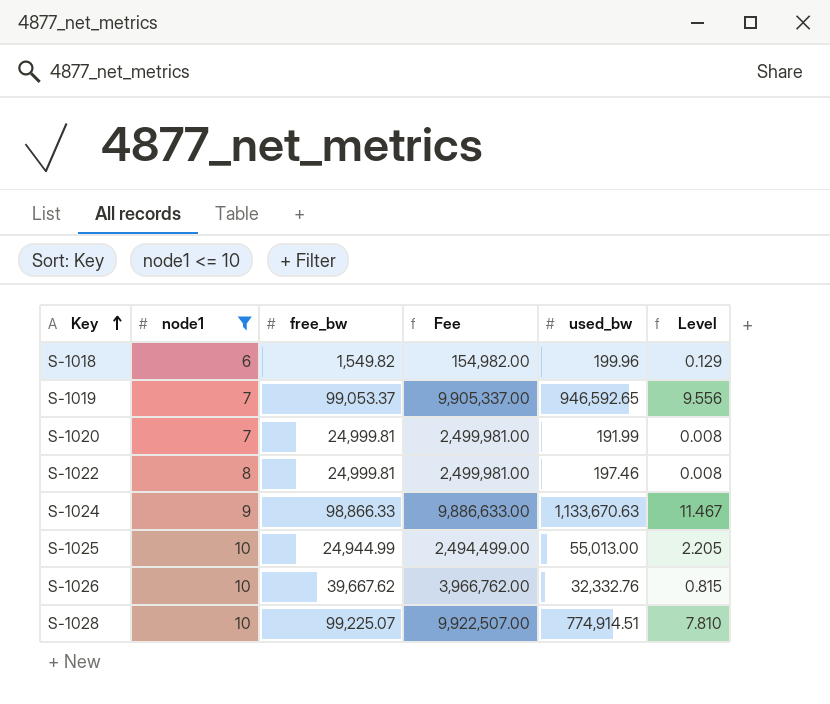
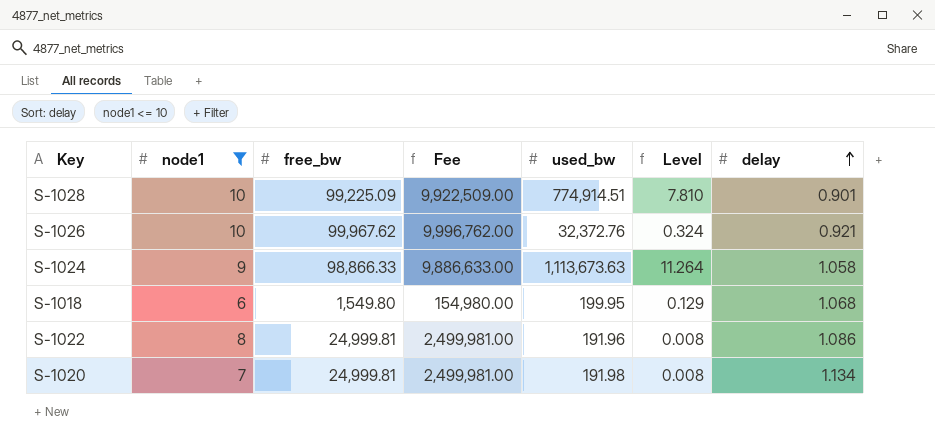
row order: Key ascending -> delay ascending
column delay | position: none -> 7
row S-1019: 7 | 99,053.37 | 9,905,337.00 | 946,592.65 | 9.556 -> none
row S-1025: 10 | 24,944.99 | 2,494,499.00 | 55,013.00 | 2.205 -> none
S-1028 | free_bw: 99,225.07 -> 99,225.09
S-1028 | Fee: 9,922,507.00 -> 9,922,509.00
S-1026 | free_bw: 39,667.62 -> 99,967.62
S-1026 | Fee: 3,966,762.00 -> 9,996,762.00
S-1026 | used_bw: 32,332.76 -> 32,372.76
S-1026 | Level: 0.815 -> 0.324
S-1024 | used_bw: 1,133,670.63 -> 1,113,673.63
S-1024 | Level: 11.467 -> 11.264
S-1018 | free_bw: 1,549.82 -> 1,549.80
S-1018 | Fee: 154,982.00 -> 154,980.00
S-1018 | used_bw: 199.96 -> 199.95
S-1022 | used_bw: 197.46 -> 191.96
S-1020 | used_bw: 191.99 -> 191.98

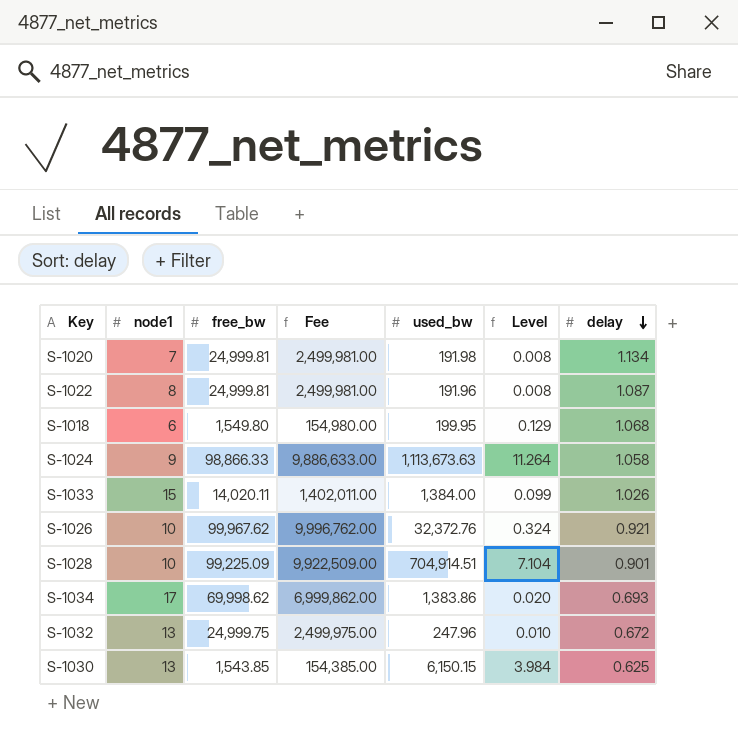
filter: node1 <= 10 -> none
row order: delay ascending -> delay descending
S-1022 | delay: 1.086 -> 1.087
S-1028 | used_bw: 774,914.51 -> 704,914.51
S-1028 | Level: 7.810 -> 7.104

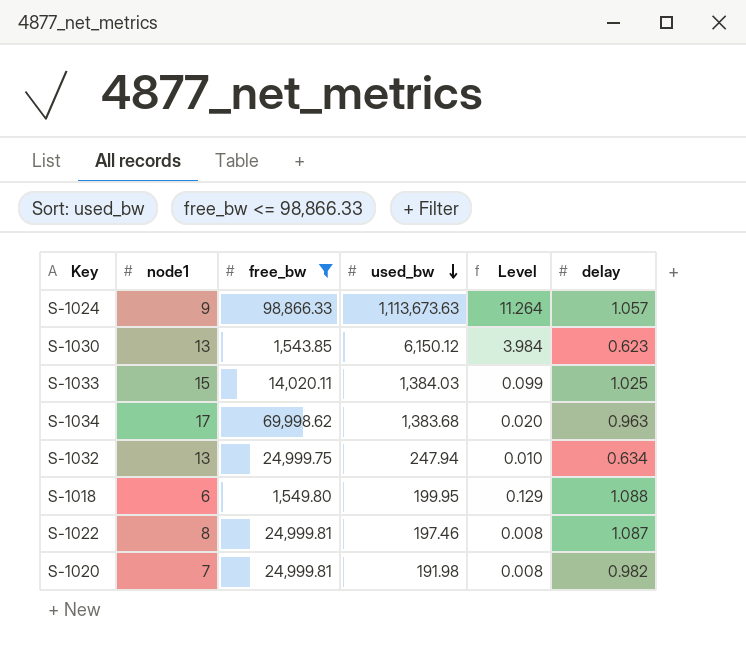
filter: none -> free_bw <= 98,866.33
row order: delay descending -> used_bw descending
column Fee | formula: [free_bw] * 100 -> none
S-1024 | delay: 1.058 -> 1.057
S-1030 | used_bw: 6,150.15 -> 6,150.12
S-1030 | delay: 0.625 -> 0.623
S-1033 | used_bw: 1,384.00 -> 1,384.03
S-1033 | delay: 1.026 -> 1.025
S-1034 | used_bw: 1,383.86 -> 1,383.68
S-1034 | delay: 0.693 -> 0.963
S-1032 | used_bw: 247.96 -> 247.94
S-1032 | delay: 0.672 -> 0.634
S-1018 | delay: 1.068 -> 1.088
S-1022 | used_bw: 191.96 -> 197.46
S-1020 | delay: 1.134 -> 0.982

